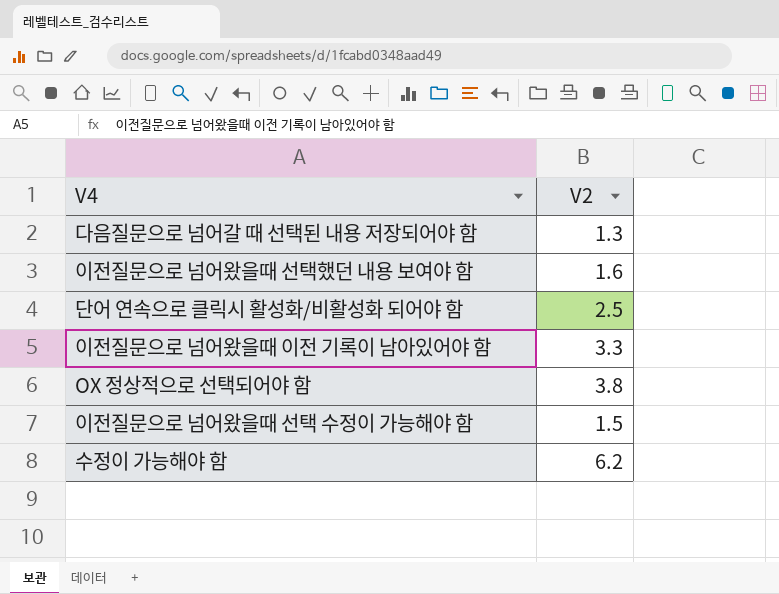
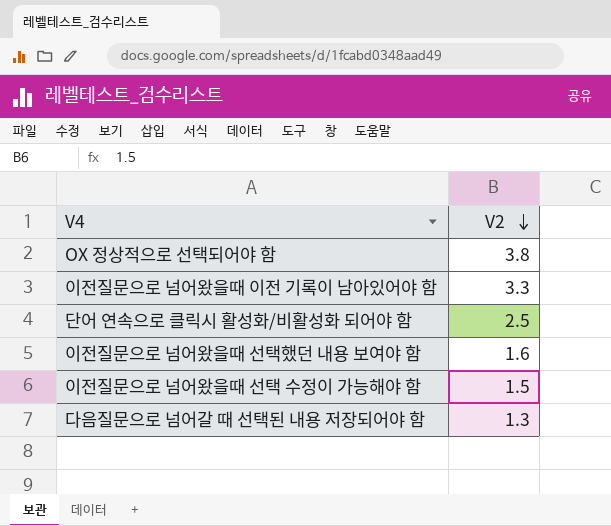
row order: none -> V2 descending
row 수정이 가능해야 함: 6.2 -> none

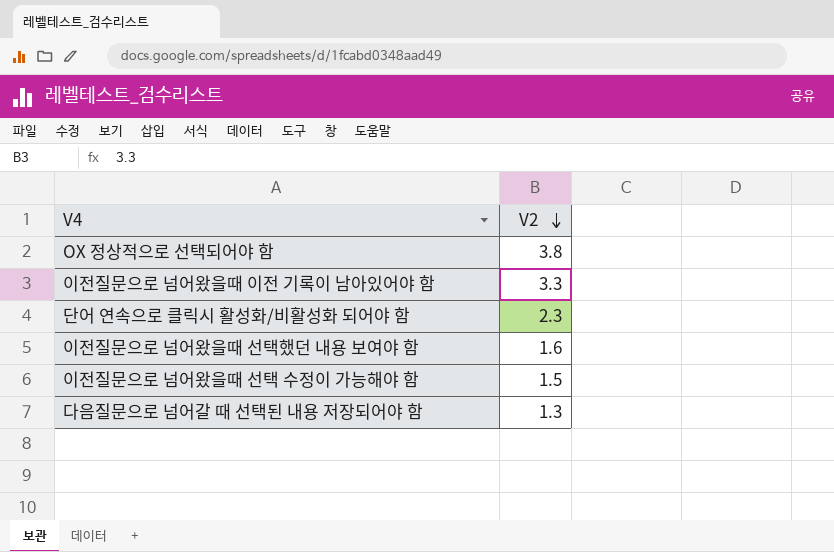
단어 연속으로 클릭시 활성화/비활성화 되어야 함 | V2: 2.5 -> 2.3

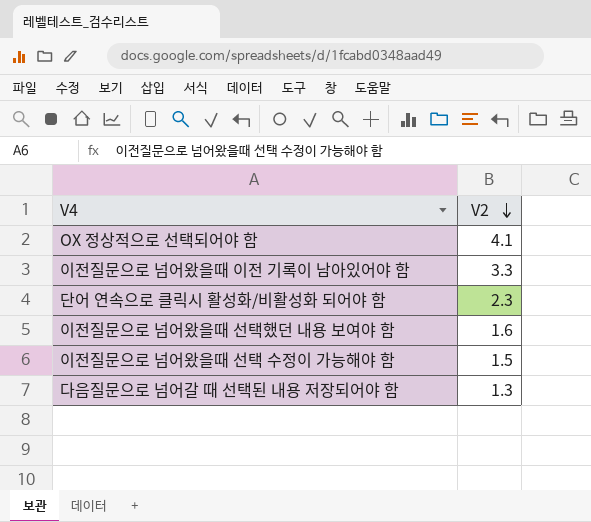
OX 정상적으로 선택되어야 함 | V2: 3.8 -> 4.1

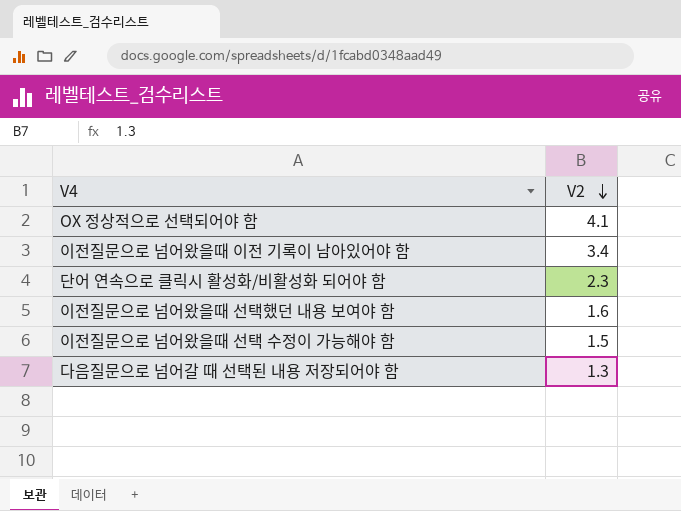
이전질문으로 넘어왔을때 이전 기록이 남아있어야 함 | V2: 3.3 -> 3.4

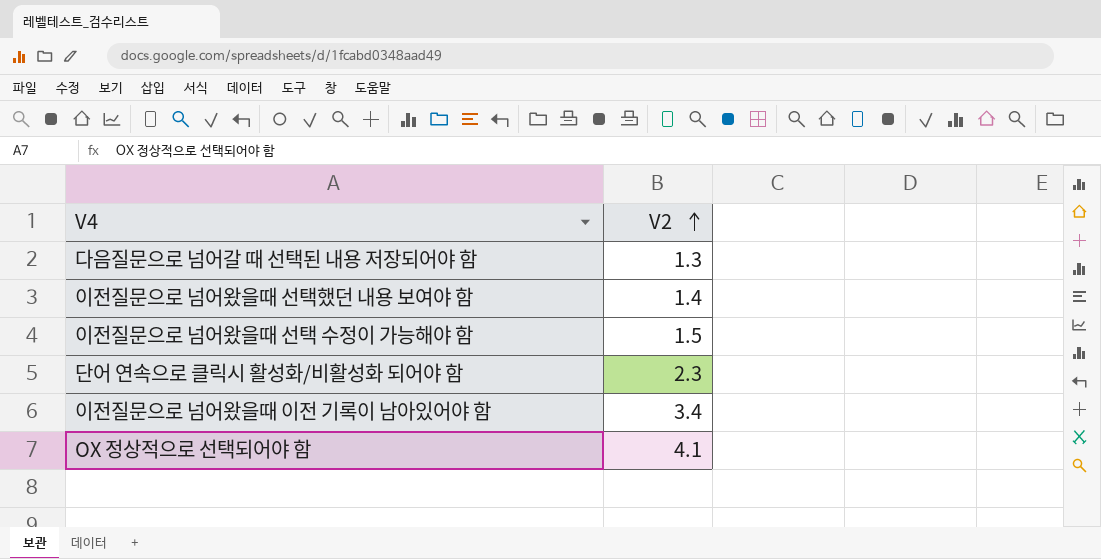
row order: V2 descending -> V2 ascending
이전질문으로 넘어왔을때 선택했던 내용 보여야 함 | V2: 1.6 -> 1.4

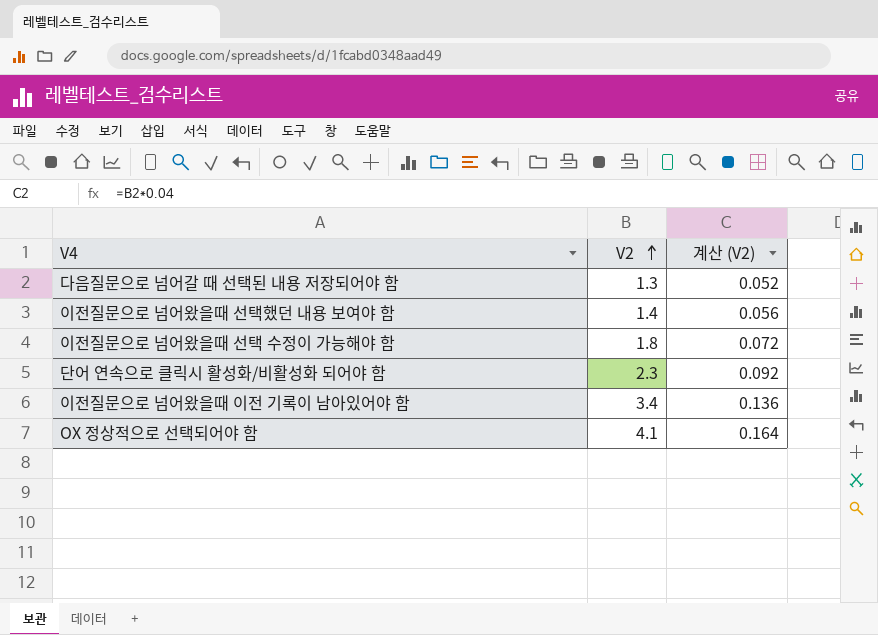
column 계산 (V2) | formula: none -> [V2] * 0.04
이전질문으로 넘어왔을때 선택 수정이 가능해야 함 | V2: 1.5 -> 1.8

